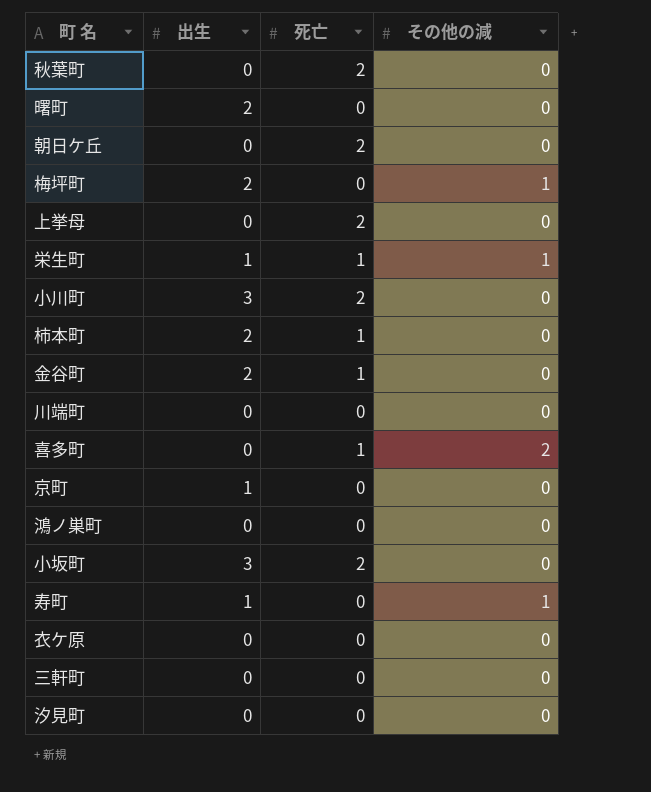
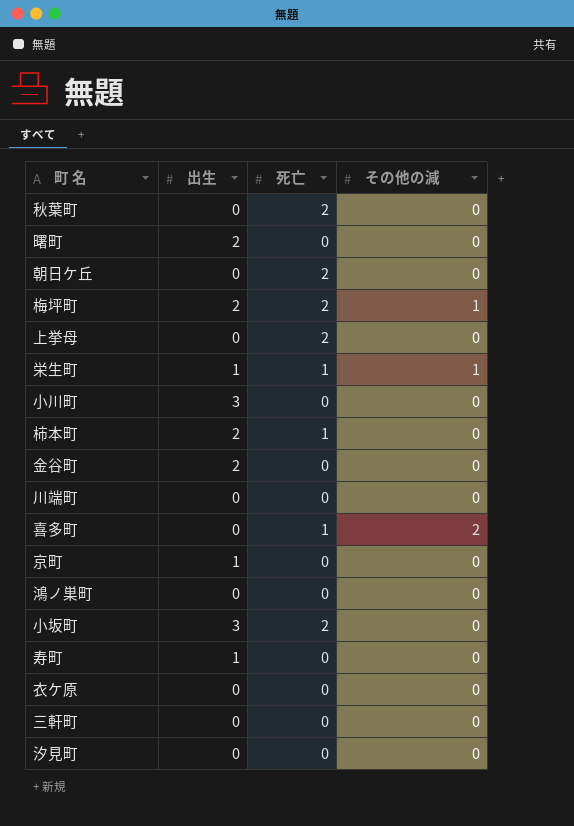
梅坪町 | 死亡: 0 -> 2
小川町 | 死亡: 2 -> 0
金谷町 | 死亡: 1 -> 0
寿町 | その他の減: 1 -> 0

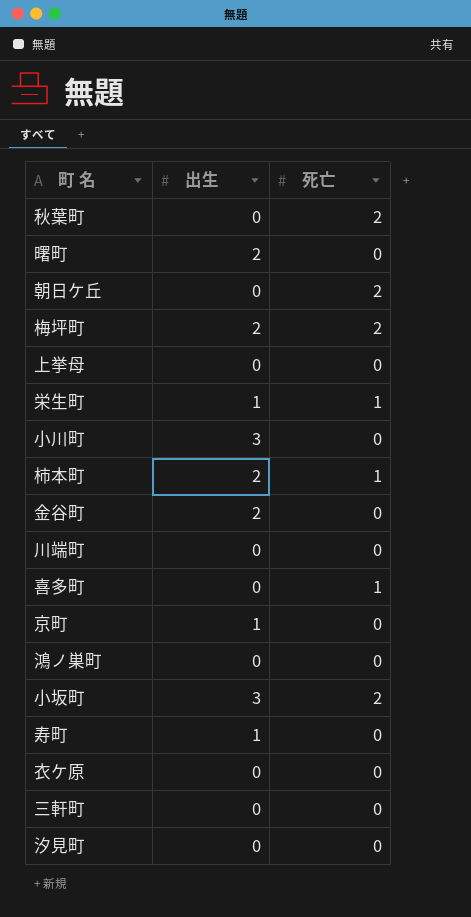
column その他の減 | position: 4 -> none
上挙母 | 死亡: 2 -> 0

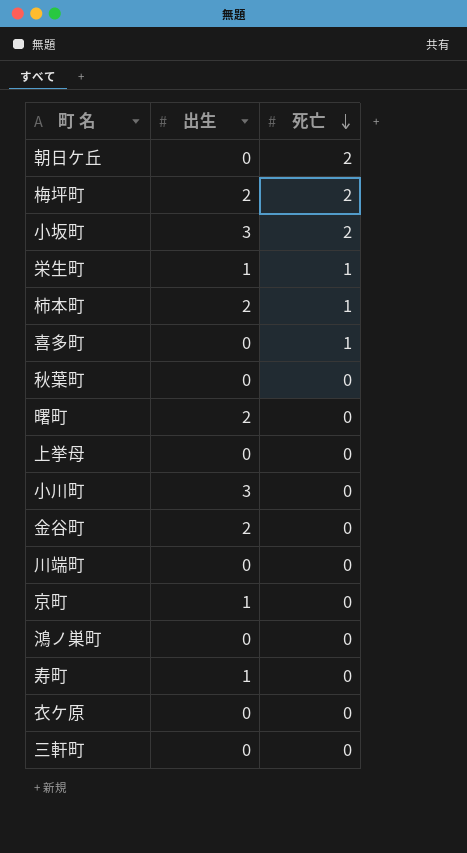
row order: none -> 死亡 descending
row 汐見町: 0 | 0 -> none
秋葉町 | 死亡: 2 -> 0

